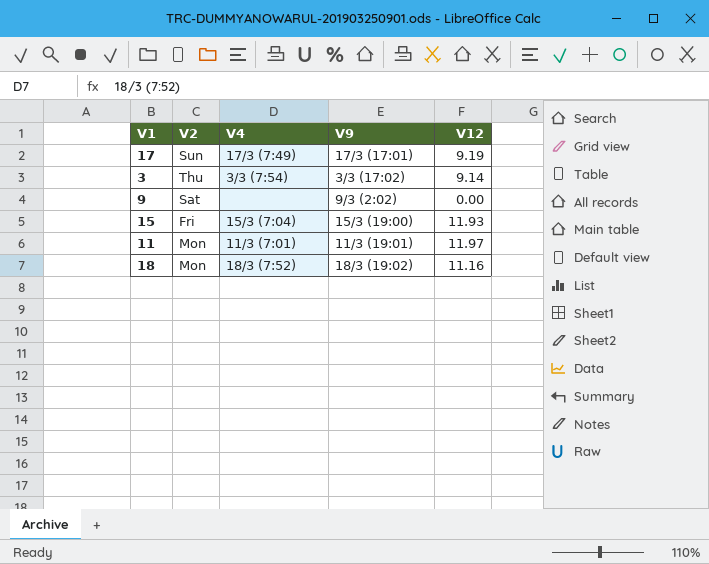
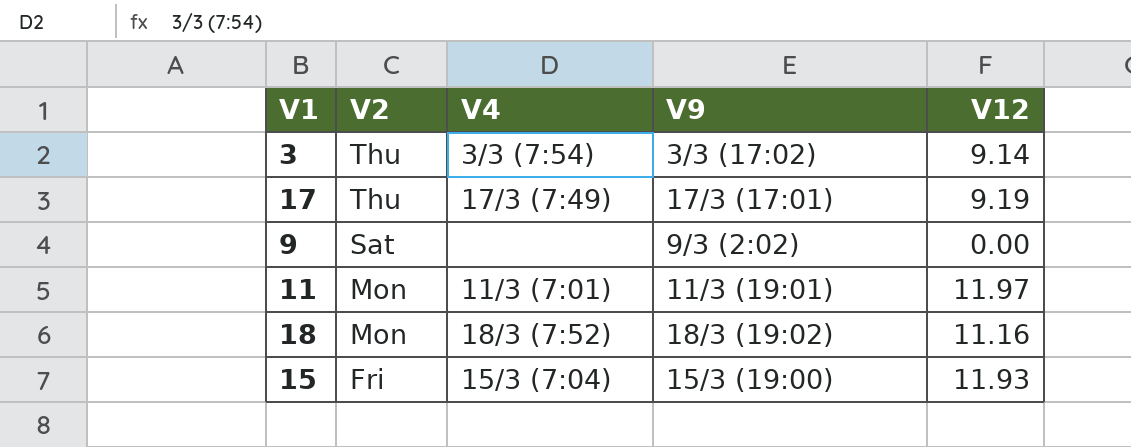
row order: none -> V2 descending
17 | V2: Sun -> Thu

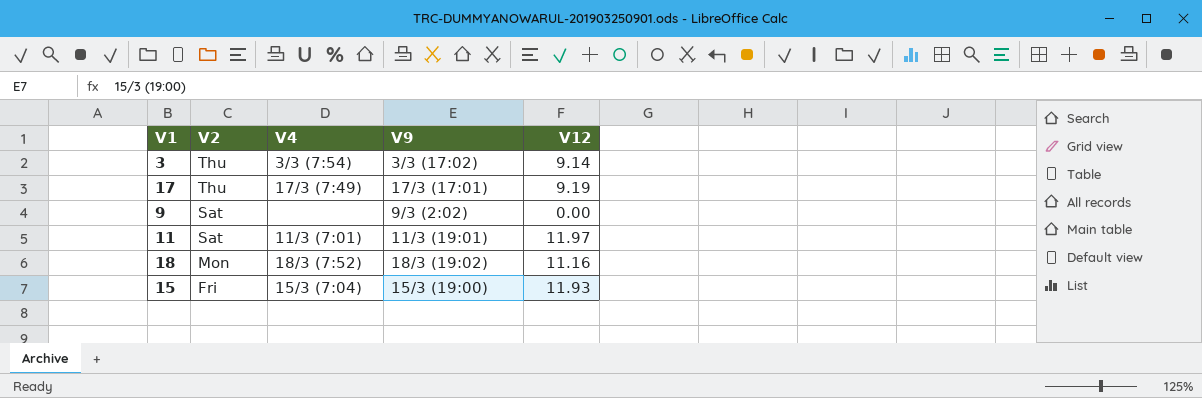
11 | V2: Mon -> Sat

